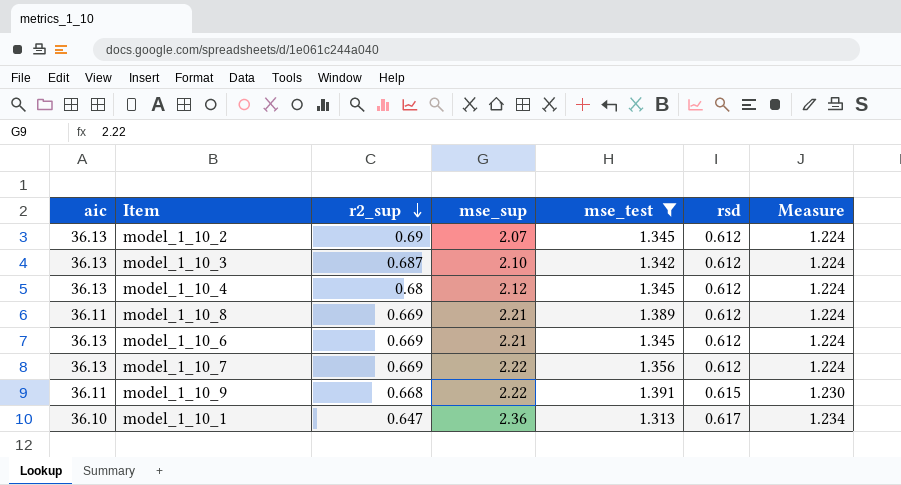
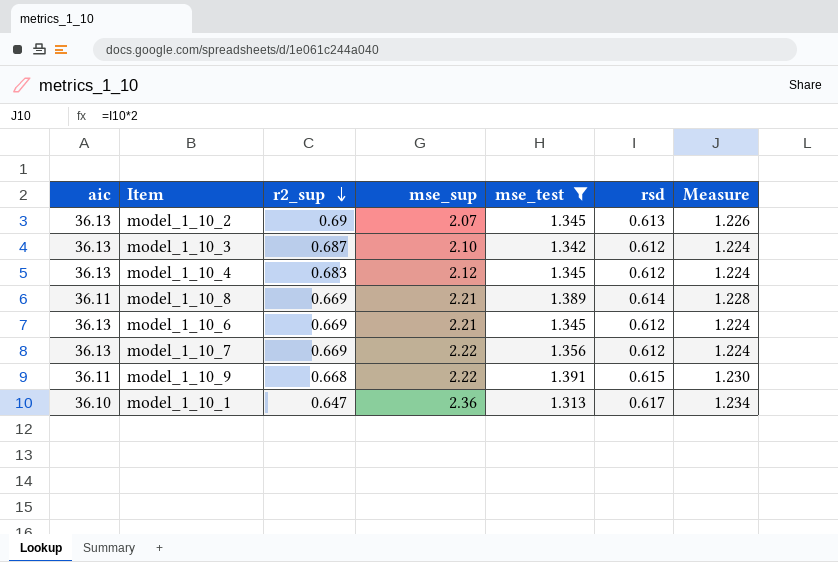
model_1_10_2 | rsd: 0.612 -> 0.613
model_1_10_2 | Measure: 1.224 -> 1.226
model_1_10_4 | r2_sup: 0.68 -> 0.683
model_1_10_8 | rsd: 0.612 -> 0.614
model_1_10_8 | Measure: 1.224 -> 1.228

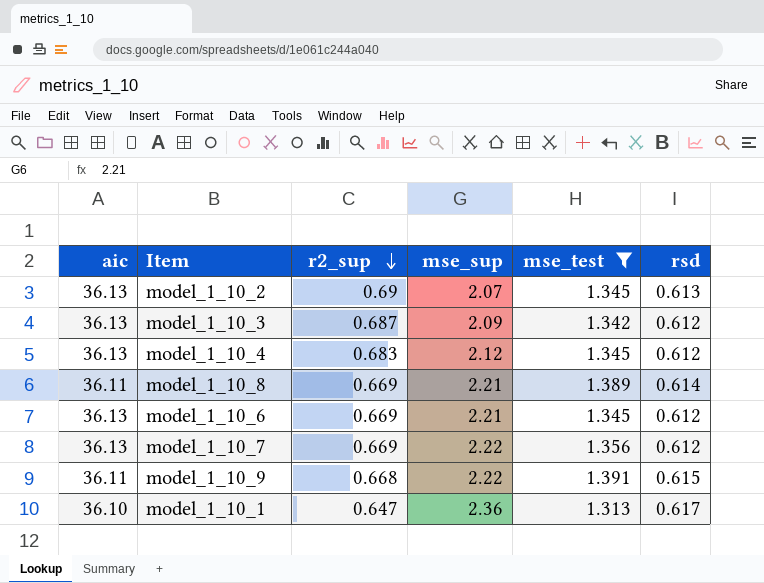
column Measure | formula: [rsd] * 2 -> none
model_1_10_3 | mse_sup: 2.10 -> 2.09

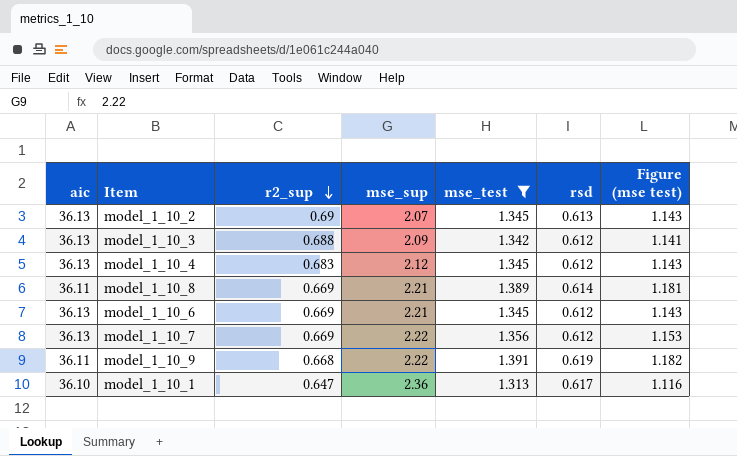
column Figure (mse test) | formula: none -> [mse_test] * 0.85
model_1_10_3 | r2_sup: 0.687 -> 0.688
model_1_10_9 | rsd: 0.615 -> 0.619

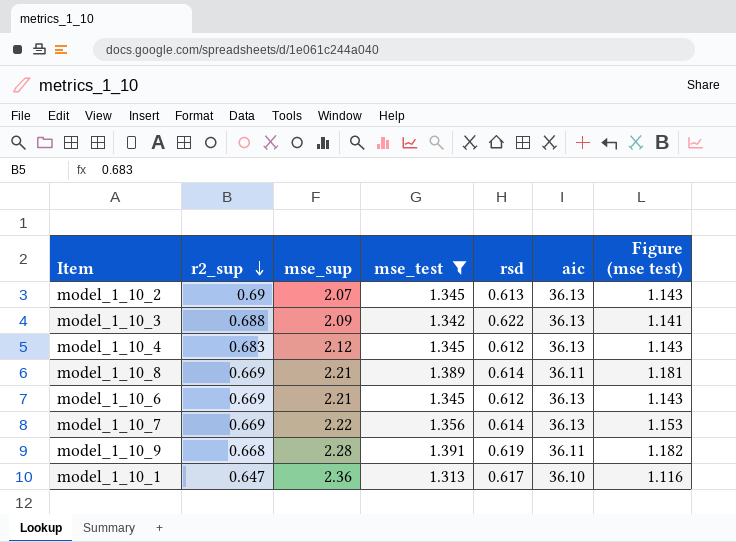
column aic | position: 1 -> 6
model_1_10_3 | rsd: 0.612 -> 0.622
model_1_10_7 | rsd: 0.612 -> 0.614
model_1_10_9 | mse_sup: 2.22 -> 2.28

